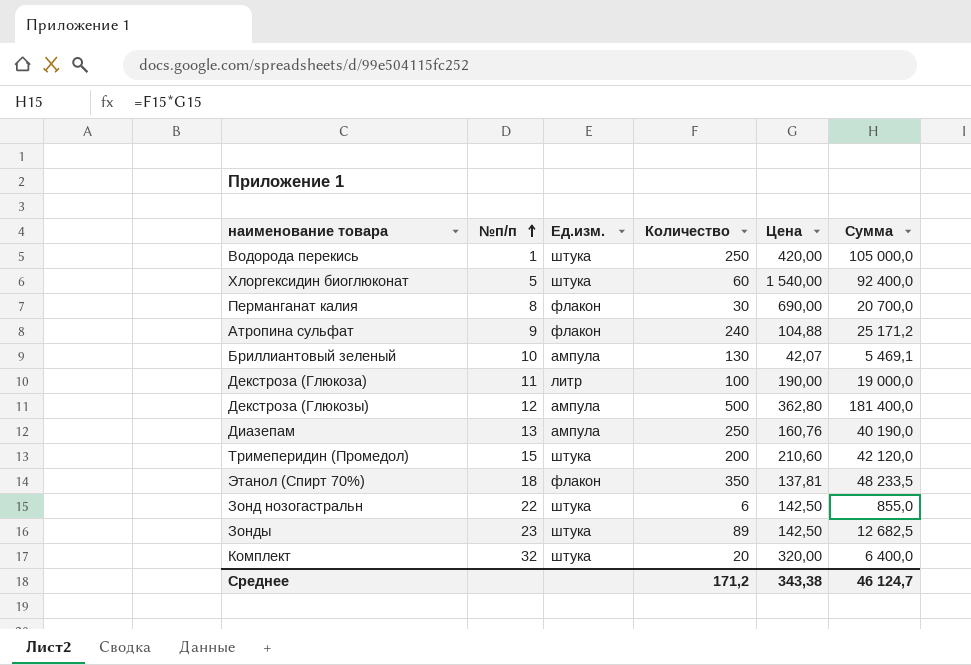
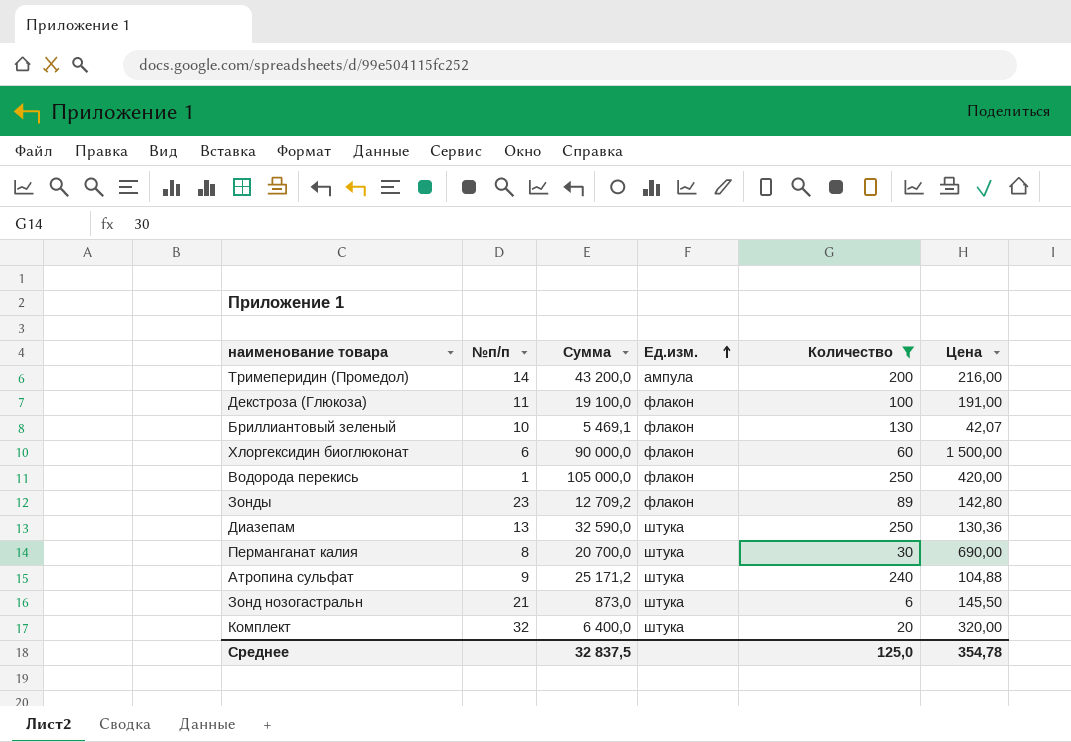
filter: none -> Количество <= 250
row order: №п/п ascending -> Ед.изм. ascending
column Сумма | position: 6 -> 3
Тримеперидин (Промедол) | №п/п: 15 -> 14
Тримеперидин (Промедол) | Сумма: 42 120,0 -> 43 200,0
Тримеперидин (Промедол) | Ед.изм.: штука -> ампула
Тримеперидин (Промедол) | Цена: 210,60 -> 216,00
Декстроза (Глюкоза) | Сумма: 19 000,0 -> 19 100,0
Декстроза (Глюкоза) | Ед.изм.: литр -> флакон
Декстроза (Глюкоза) | Цена: 190,00 -> 191,00
Бриллиантовый зеленый | Ед.изм.: ампула -> флакон
Хлоргексидин биоглюконат | №п/п: 5 -> 6
Хлоргексидин биоглюконат | Сумма: 92 400,0 -> 90 000,0
Хлоргексидин биоглюконат | Ед.изм.: штука -> флакон
Хлоргексидин биоглюконат | Цена: 1 540,00 -> 1 500,00
Водорода перекись | Ед.изм.: штука -> флакон
Зонды | Сумма: 12 682,5 -> 12 709,2
Зонды | Ед.изм.: штука -> флакон
Зонды | Цена: 142,50 -> 142,80
Диазепам | Сумма: 40 190,0 -> 32 590,0
Диазепам | Ед.изм.: ампула -> штука
Диазепам | Цена: 160,76 -> 130,36
Перманганат калия | Ед.изм.: флакон -> штука
Атропина сульфат | Ед.изм.: флакон -> штука
Зонд нозогастральн | №п/п: 22 -> 21
Зонд нозогастральн | Сумма: 855,0 -> 873,0
Зонд нозогастральн | Цена: 142,50 -> 145,50
Среднее | Сумма: 46 124,7 -> 32 837,5
Среднее | Количество: 171,2 -> 125,0
Среднее | Цена: 343,38 -> 354,78

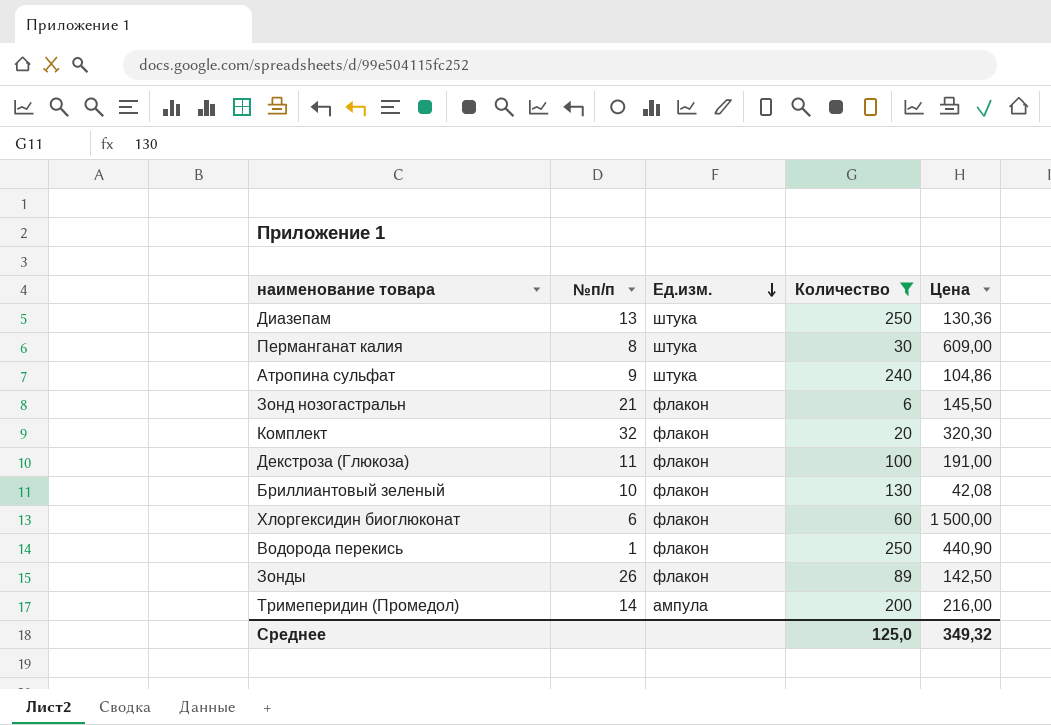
row order: Ед.изм. ascending -> Ед.изм. descending
column Сумма | formula: [Количество] * [Цена] -> none
Перманганат калия | Цена: 690,00 -> 609,00
Атропина сульфат | Цена: 104,88 -> 104,86
Зонд нозогастральн | Ед.изм.: штука -> флакон
Комплект | Ед.изм.: штука -> флакон
Комплект | Цена: 320,00 -> 320,30
Бриллиантовый зеленый | Цена: 42,07 -> 42,08
Водорода перекись | Цена: 420,00 -> 440,90
Зонды | №п/п: 23 -> 26
Зонды | Цена: 142,80 -> 142,50
Среднее | Цена: 354,78 -> 349,32

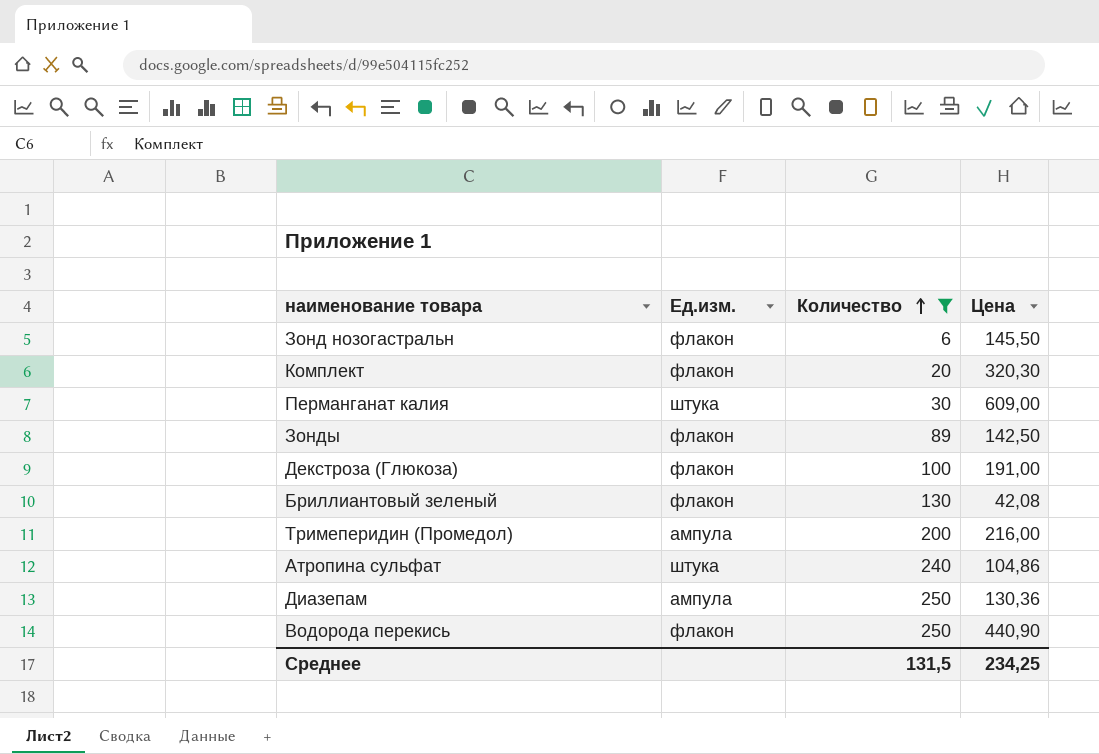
row order: Ед.изм. descending -> Количество ascending
column №п/п | position: 2 -> none
row Хлоргексидин биоглюконат: 6 | флакон | 60 | 1 500,00 -> none
Диазепам | Ед.изм.: штука -> ампула
Среднее | Количество: 125,0 -> 131,5
Среднее | Цена: 349,32 -> 234,25

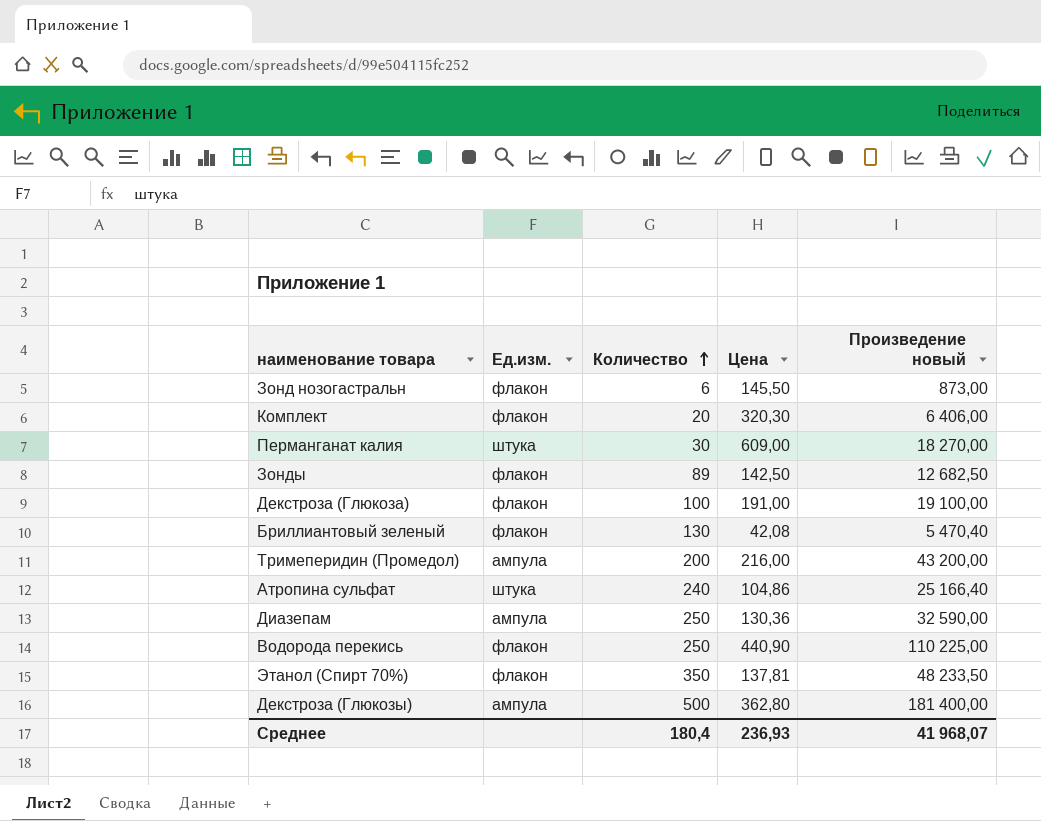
filter: Количество <= 250 -> none
column Произведение новый | formula: none -> [Количество] * [Цена]
Среднее | Количество: 131,5 -> 180,4
Среднее | Цена: 234,25 -> 236,93

